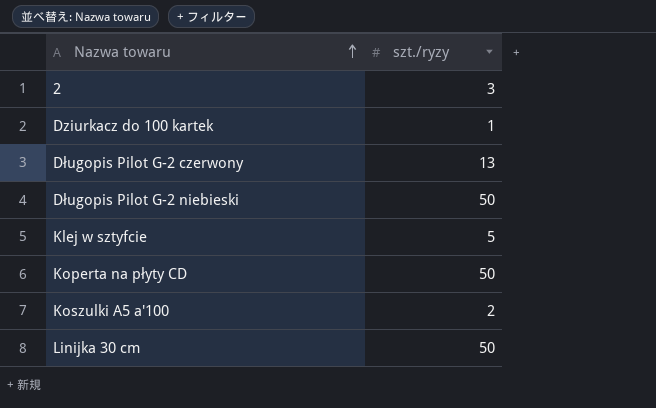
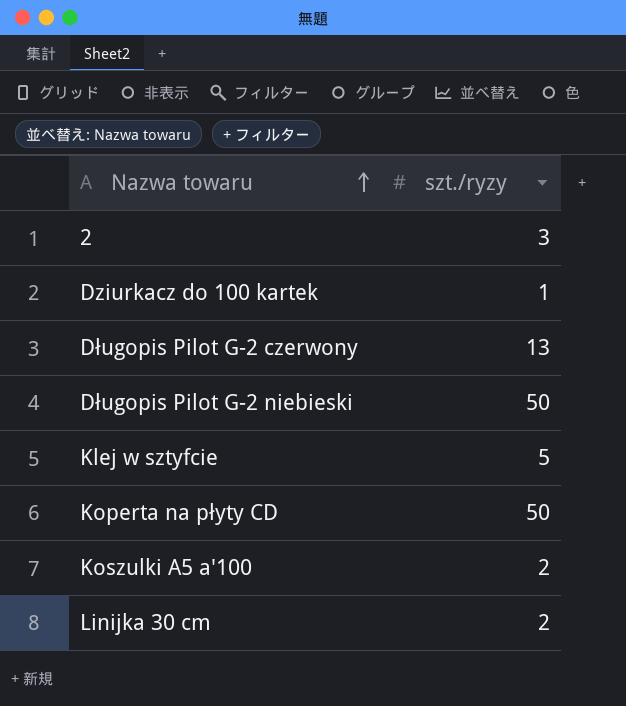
Linijka 30 cm | szt./ryzy: 50 -> 2

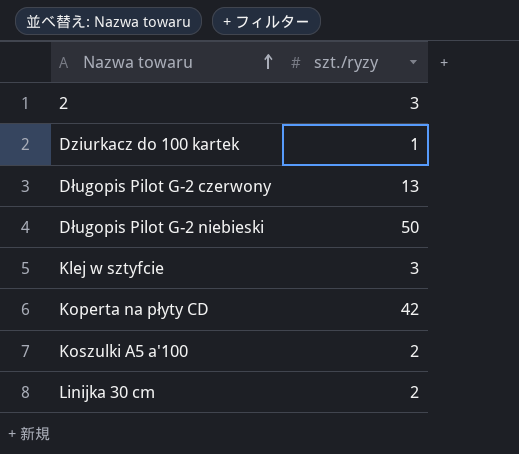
Klej w sztyfcie | szt./ryzy: 5 -> 3
Koperta na płyty CD | szt./ryzy: 50 -> 42

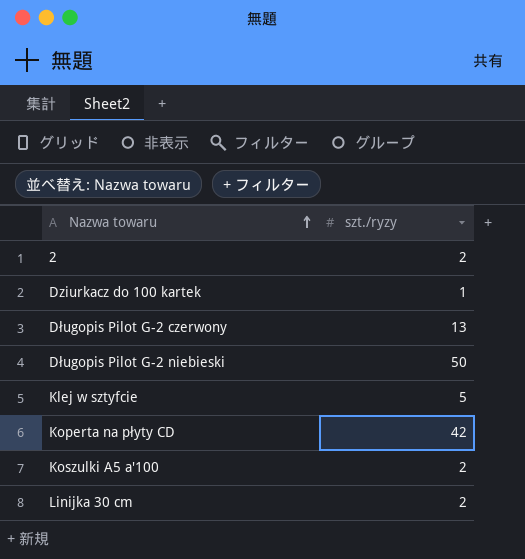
2 | szt./ryzy: 3 -> 2
Klej w sztyfcie | szt./ryzy: 3 -> 5

